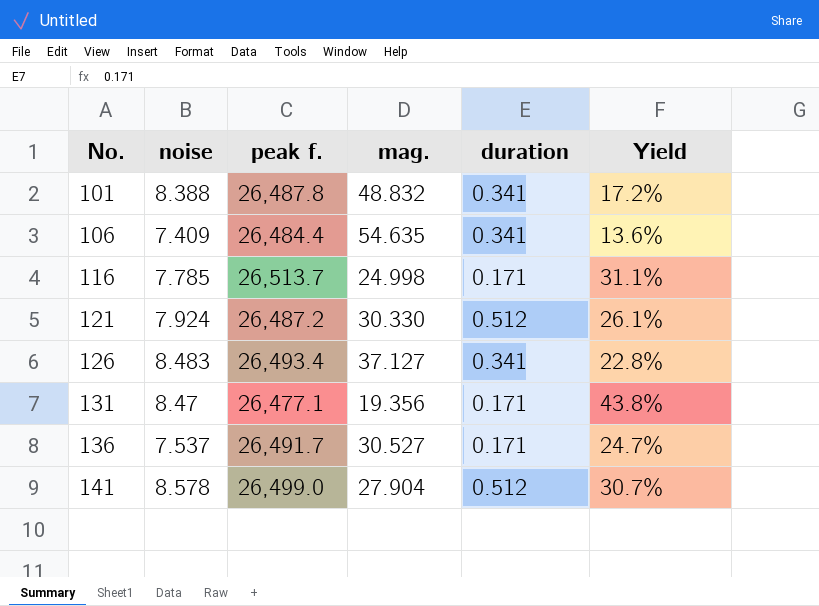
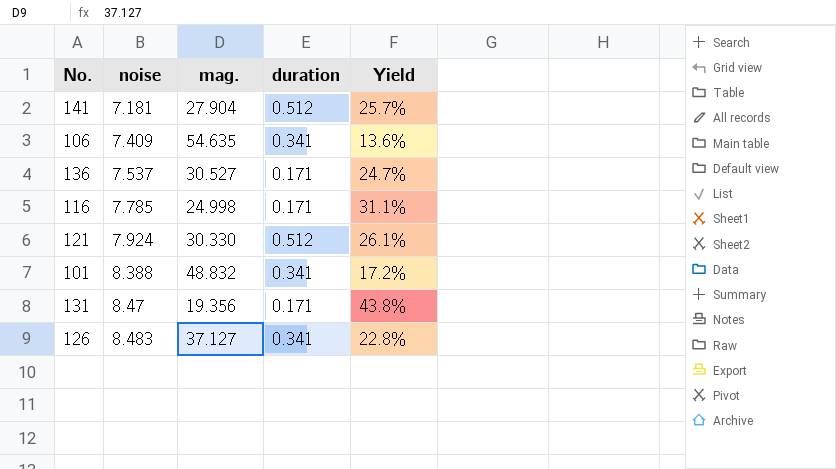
row order: No. ascending -> noise ascending
column peak f. | position: 3 -> none
141 | noise: 8.578 -> 7.181
141 | Yield: 30.7% -> 25.7%

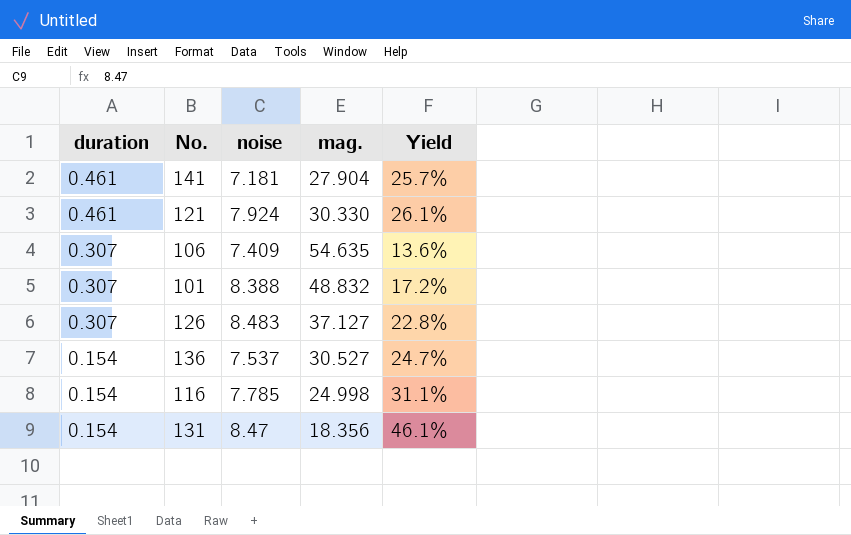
row order: noise ascending -> duration descending
column duration | position: 4 -> 1
141 | duration: 0.512 -> 0.461
121 | duration: 0.512 -> 0.461
106 | duration: 0.341 -> 0.307
101 | duration: 0.341 -> 0.307
126 | duration: 0.341 -> 0.307
136 | duration: 0.171 -> 0.154
116 | duration: 0.171 -> 0.154
131 | duration: 0.171 -> 0.154
131 | mag.: 19.356 -> 18.356
131 | Yield: 43.8% -> 46.1%

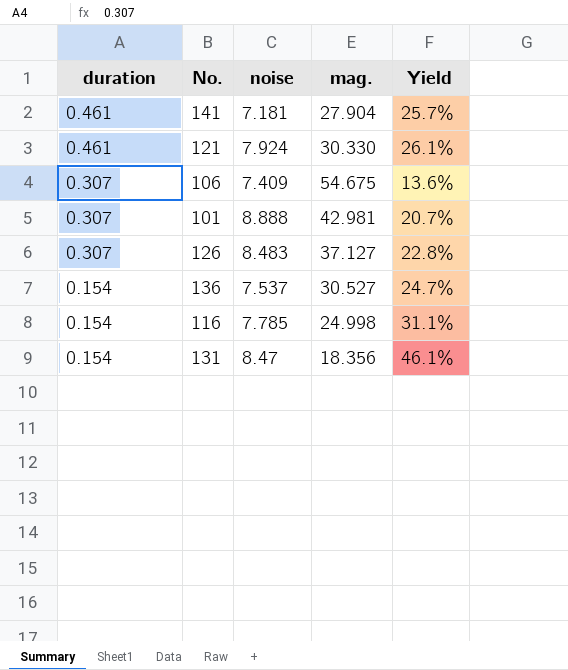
106 | mag.: 54.635 -> 54.675
101 | noise: 8.388 -> 8.888
101 | mag.: 48.832 -> 42.981
101 | Yield: 17.2% -> 20.7%

